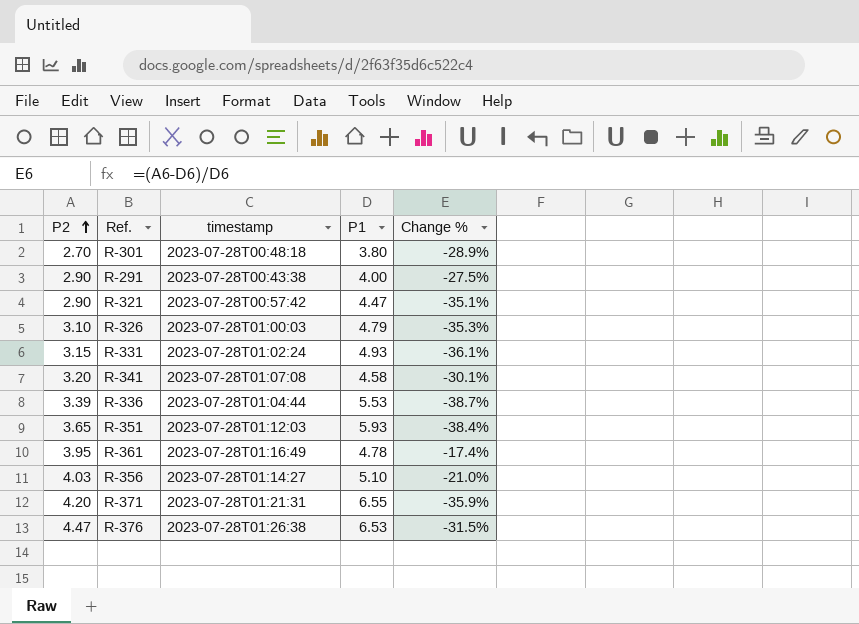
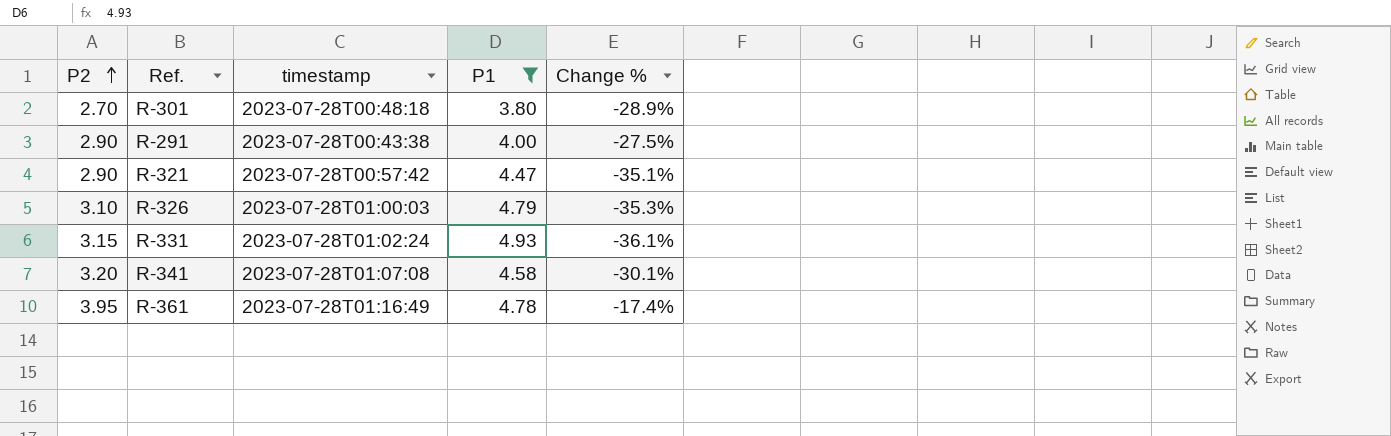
filter: none -> P1 <= 4.93

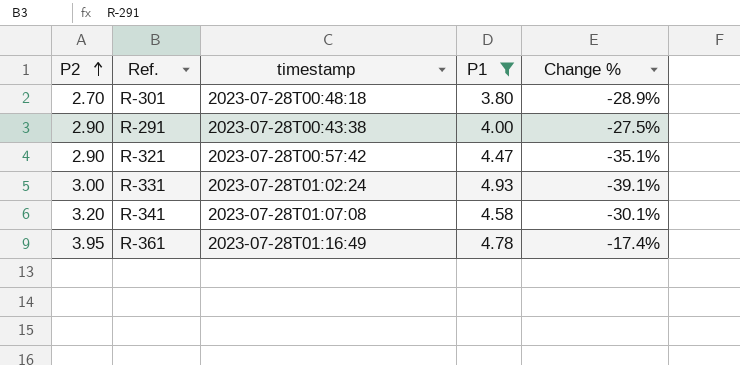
row R-326: 3.10 | 2023-07-28T01:00:03 | 4.79 | -35.3% -> none
R-331 | P2: 3.15 -> 3.00
R-331 | Change %: -36.1% -> -39.1%

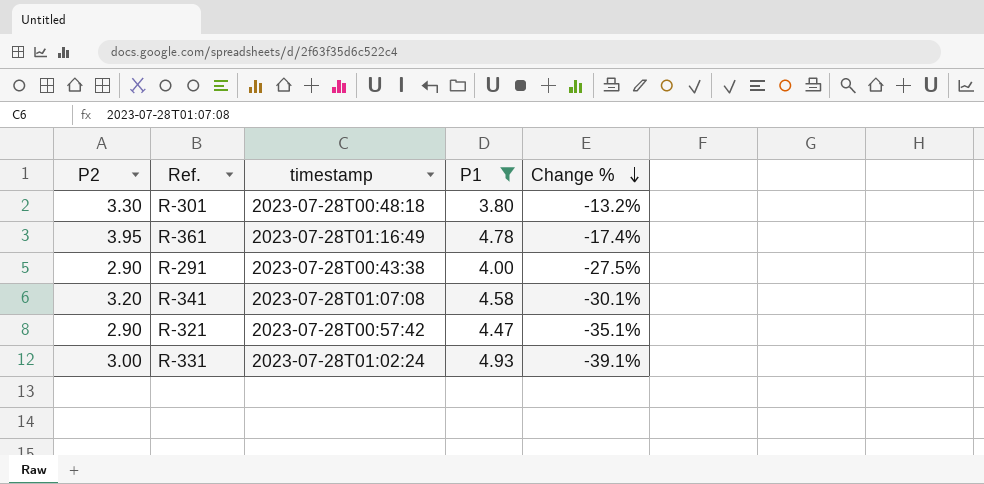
row order: P2 ascending -> Change % descending
R-301 | P2: 2.70 -> 3.30
R-301 | Change %: -28.9% -> -13.2%

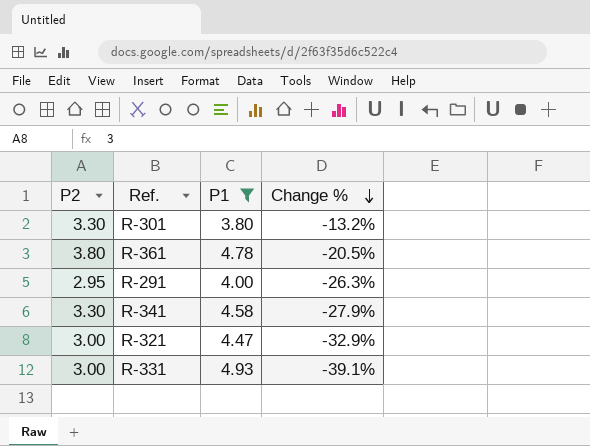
column timestamp | position: 3 -> none
R-361 | P2: 3.95 -> 3.80
R-361 | Change %: -17.4% -> -20.5%
R-291 | P2: 2.90 -> 2.95
R-291 | Change %: -27.5% -> -26.3%
R-341 | P2: 3.20 -> 3.30
R-341 | Change %: -30.1% -> -27.9%
R-321 | P2: 2.90 -> 3.00
R-321 | Change %: -35.1% -> -32.9%

